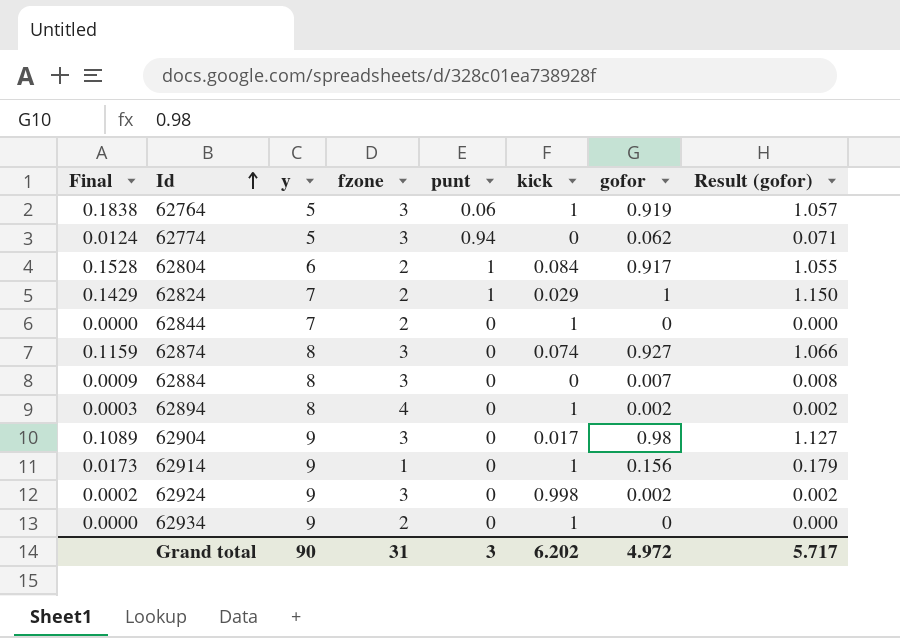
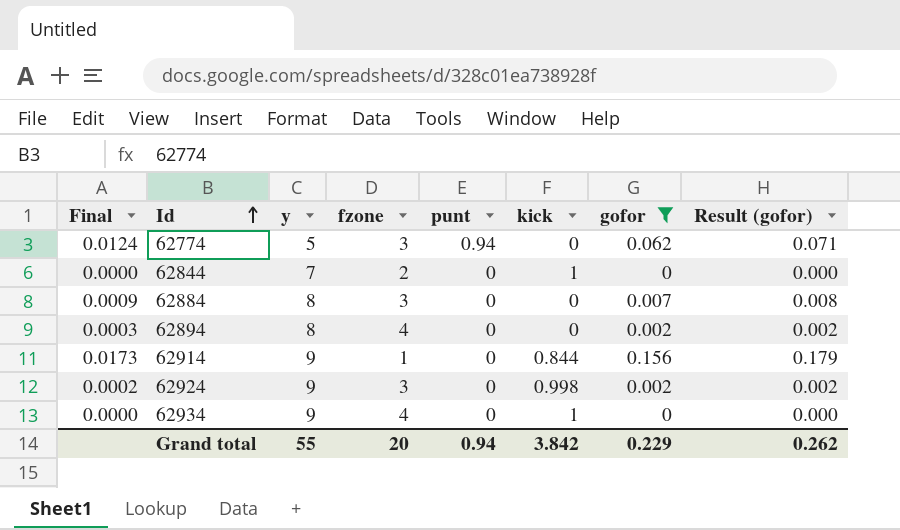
filter: none -> gofor <= 0.156
62894 | kick: 1 -> 0
62914 | kick: 1 -> 0.844
62934 | fzone: 2 -> 4
Grand total | y: 90 -> 55
Grand total | fzone: 31 -> 20
Grand total | punt: 3 -> 0.94
Grand total | kick: 6.202 -> 3.842
Grand total | gofor: 4.972 -> 0.229
Grand total | Result (gofor): 5.717 -> 0.262

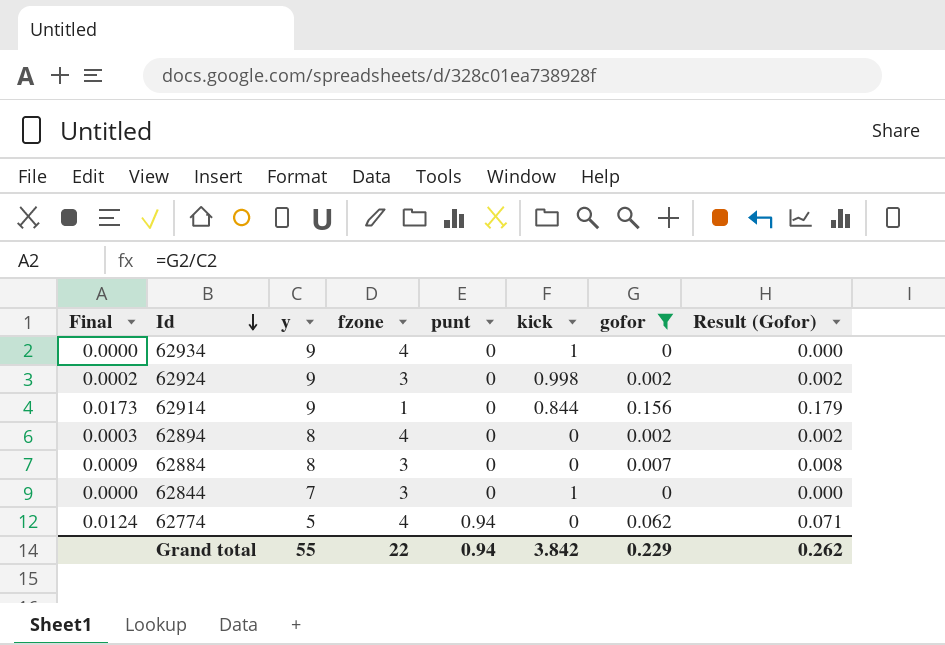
row order: Id ascending -> Id descending
column name: Result (gofor) -> Result (Gofor)
62844 | fzone: 2 -> 3
62774 | fzone: 3 -> 4
Grand total | fzone: 20 -> 22

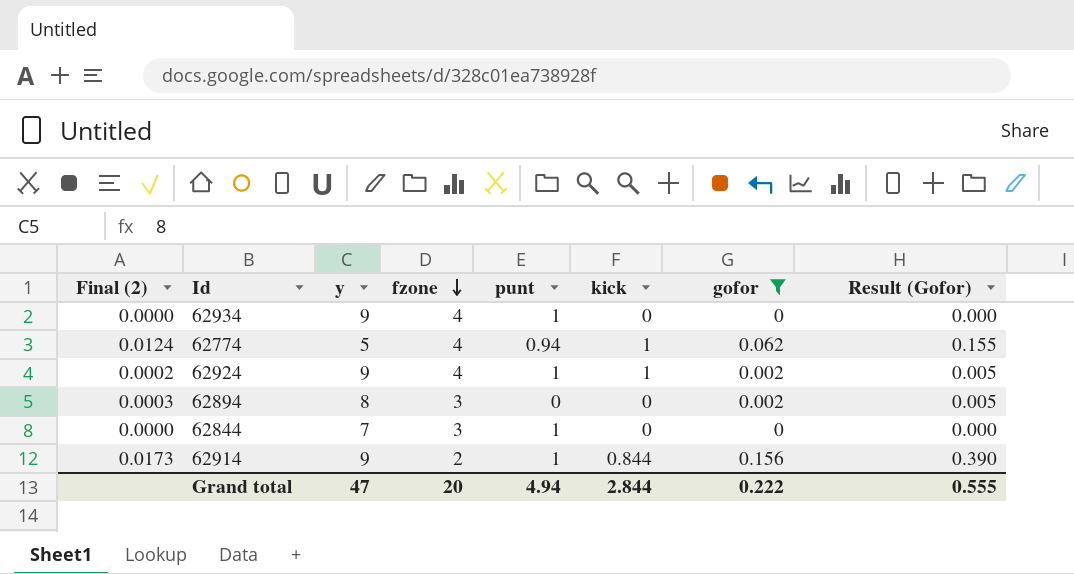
row order: Id descending -> fzone descending
column name: Final -> Final (2)
column Result (Gofor) | formula: [gofor] * 1.15 -> [gofor] * 2.5
row 62884: 0.0009 | 8 | 3 | 0 | 0 | 0.007 | 0.008 -> none
62934 | punt: 0 -> 1
62934 | kick: 1 -> 0
62774 | kick: 0 -> 1
62924 | fzone: 3 -> 4
62924 | punt: 0 -> 1
62924 | kick: 0.998 -> 1
62894 | fzone: 4 -> 3
62844 | punt: 0 -> 1
62844 | kick: 1 -> 0
62914 | fzone: 1 -> 2
62914 | punt: 0 -> 1
Grand total | y: 55 -> 47
Grand total | fzone: 22 -> 20
Grand total | punt: 0.94 -> 4.94
Grand total | kick: 3.842 -> 2.844
Grand total | gofor: 0.229 -> 0.222
Grand total | Result (Gofor): 0.262 -> 0.555

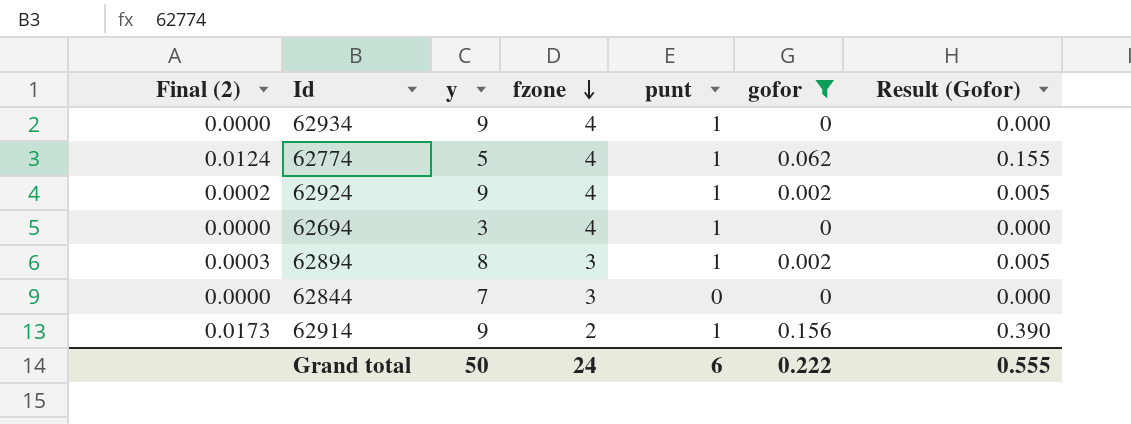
column kick | position: 6 -> none
62774 | punt: 0.94 -> 1
row 62694: none -> 0.0000 | 3 | 4 | 1 | 0 | 0.000
62894 | punt: 0 -> 1
62844 | punt: 1 -> 0
Grand total | y: 47 -> 50
Grand total | fzone: 20 -> 24
Grand total | punt: 4.94 -> 6

